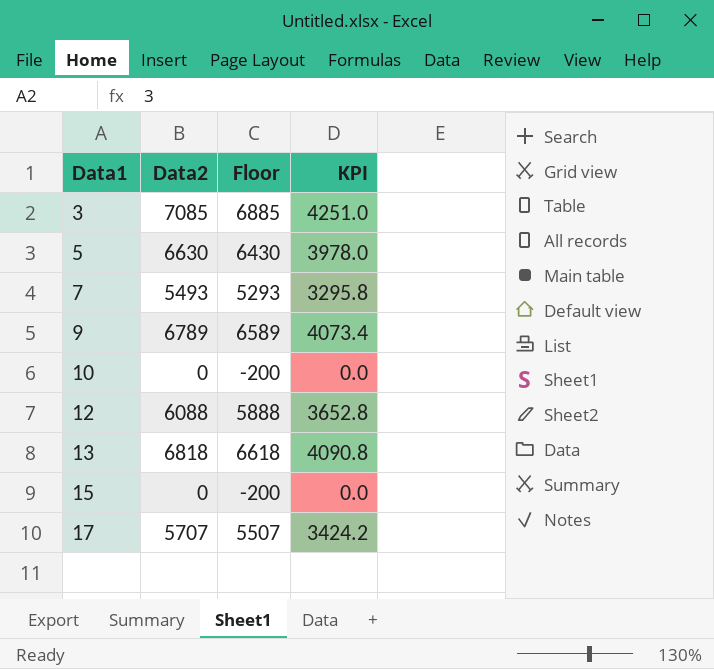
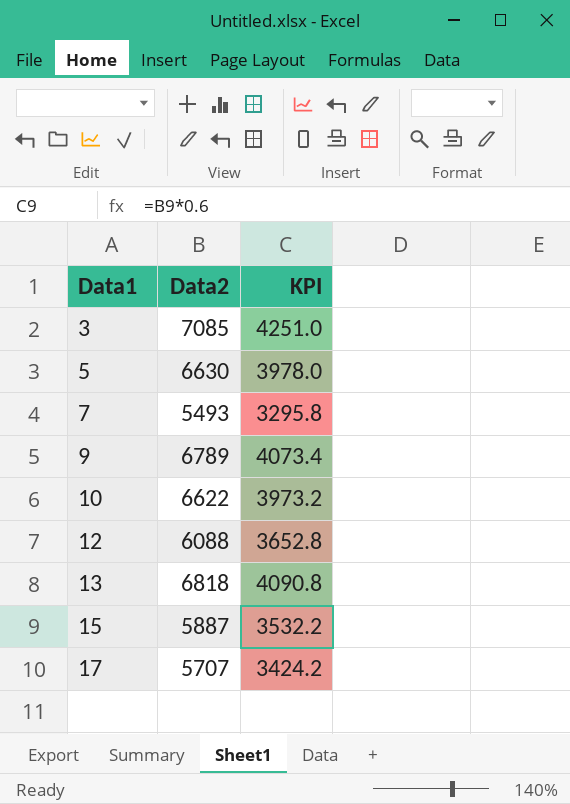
column Floor | formula: [Data2] - 200 -> none
10 | Data2: 0 -> 6622
10 | KPI: 0.0 -> 3973.2
15 | Data2: 0 -> 5887
15 | KPI: 0.0 -> 3532.2

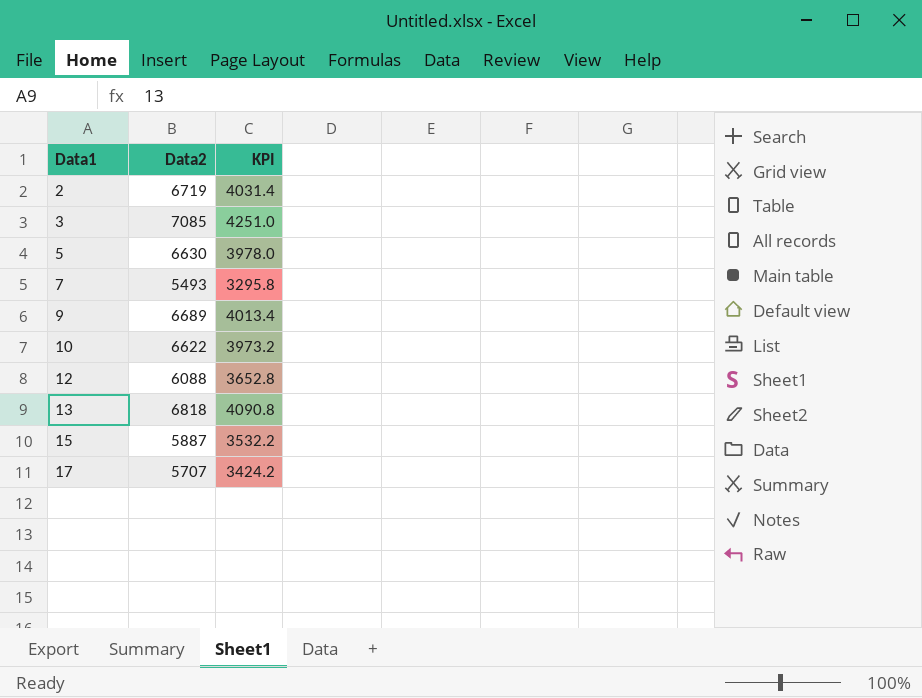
row 2: none -> 6719 | 4031.4
9 | Data2: 6789 -> 6689
9 | KPI: 4073.4 -> 4013.4

